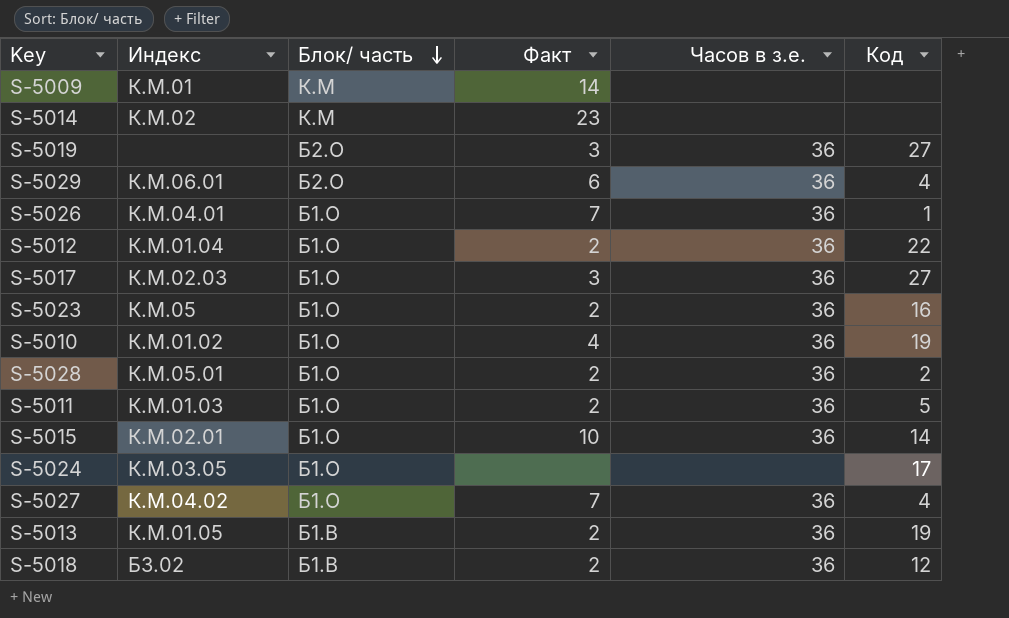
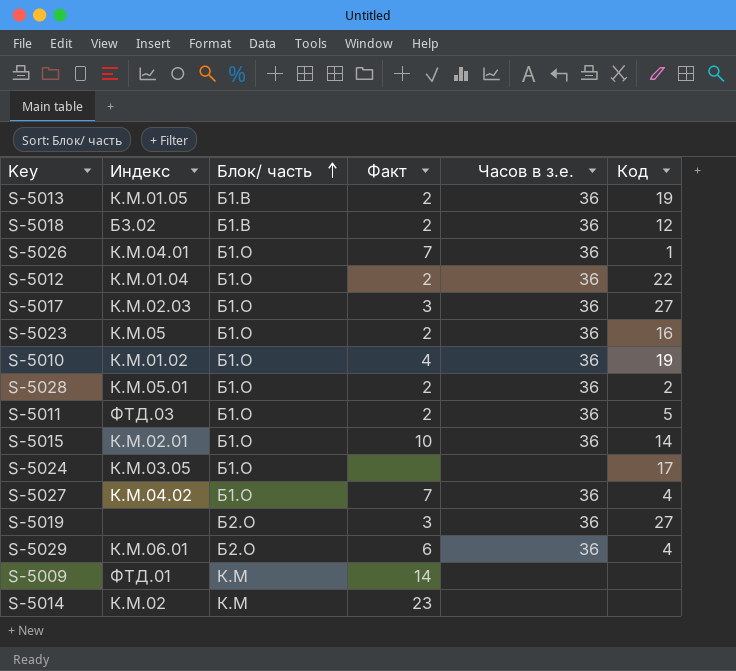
row order: Блок/ часть descending -> Блок/ часть ascending
S-5011 | Индекс: К.М.01.03 -> ФТД.03
S-5009 | Индекс: К.М.01 -> ФТД.01

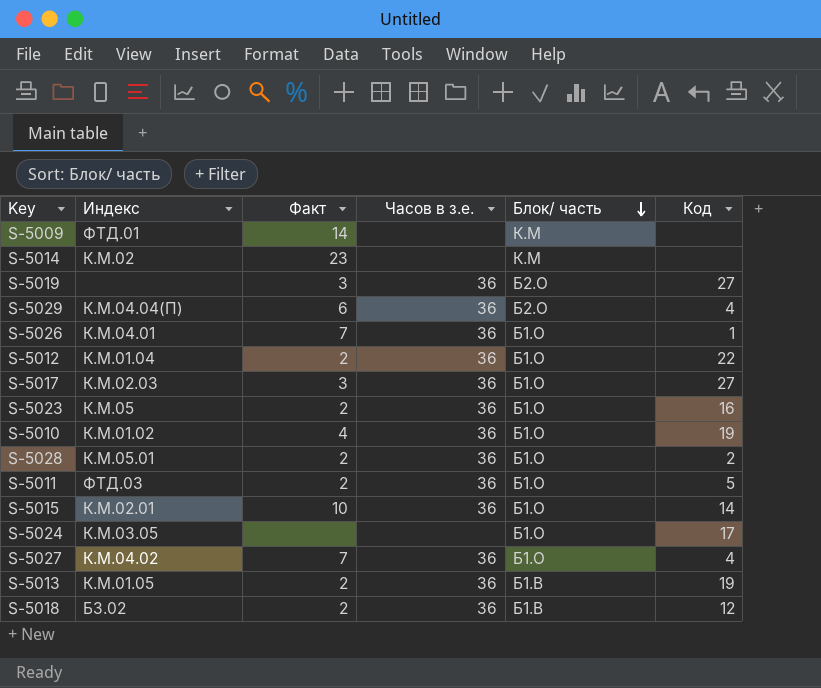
row order: Блок/ часть ascending -> Блок/ часть descending
column Блок/ часть | position: 3 -> 5
S-5029 | Индекс: К.М.06.01 -> К.М.04.04(П)

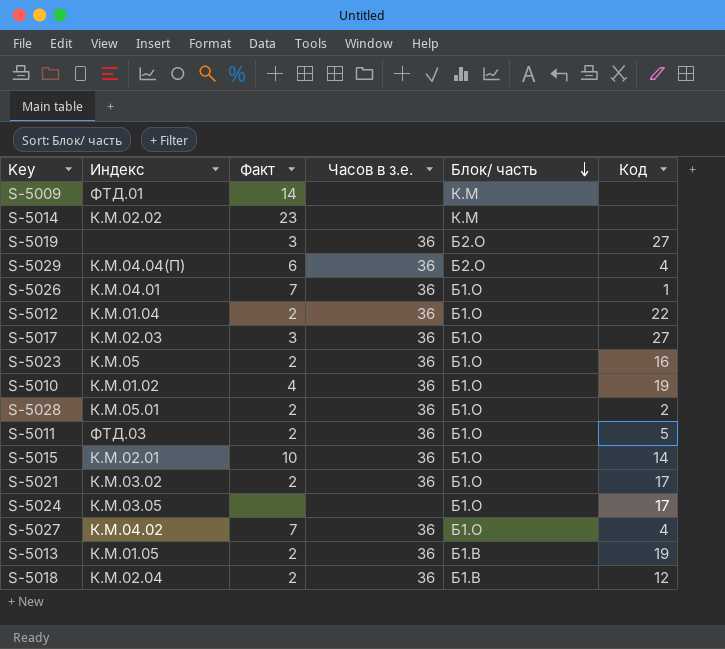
S-5014 | Индекс: К.М.02 -> К.М.02.02
row S-5021: none -> К.М.03.02 | 2 | 36 | Б1.О | 17
S-5018 | Индекс: Б3.02 -> К.М.02.04

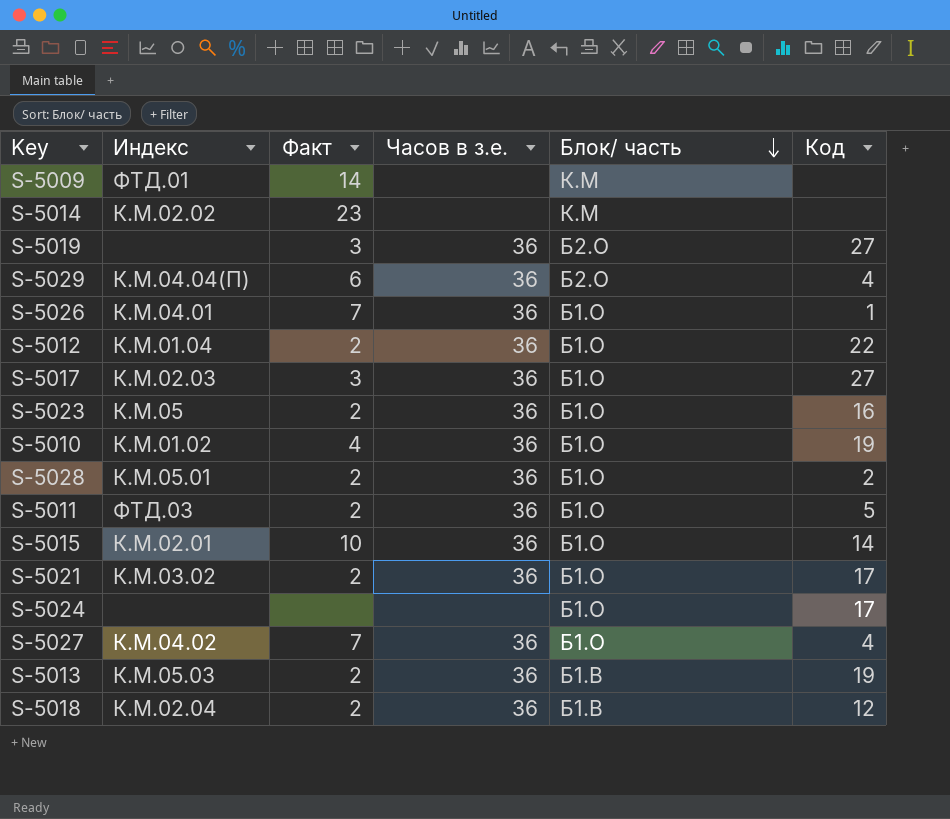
S-5024 | Индекс: К.М.03.05 -> none
S-5013 | Индекс: К.М.01.05 -> К.М.05.03

